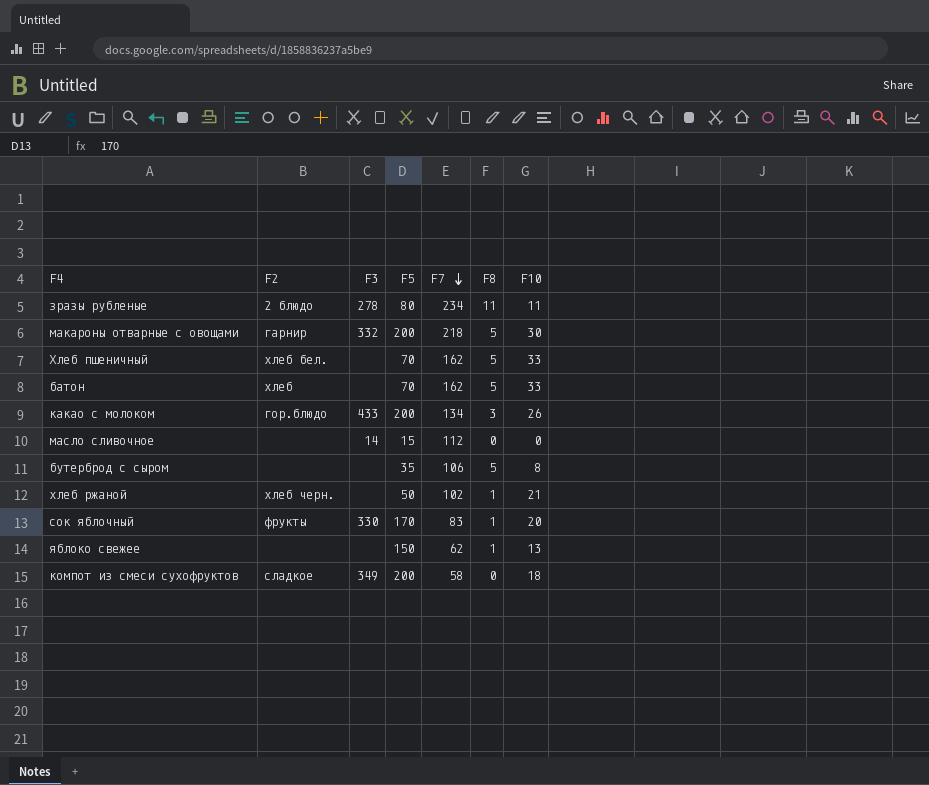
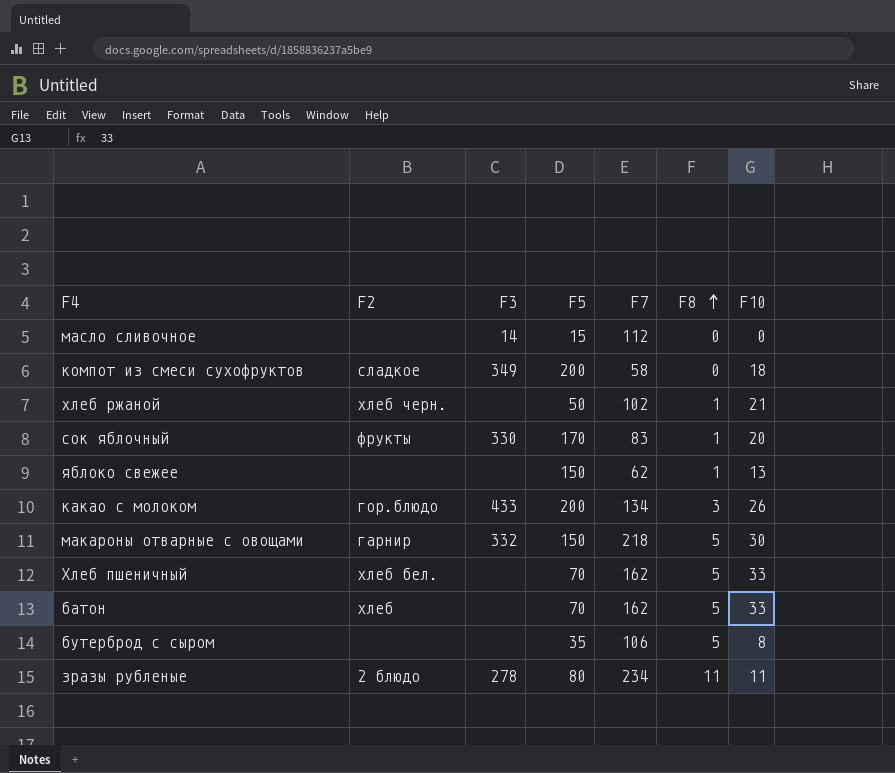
row order: F7 descending -> F8 ascending
макароны отварные с овощами | F5: 200 -> 150

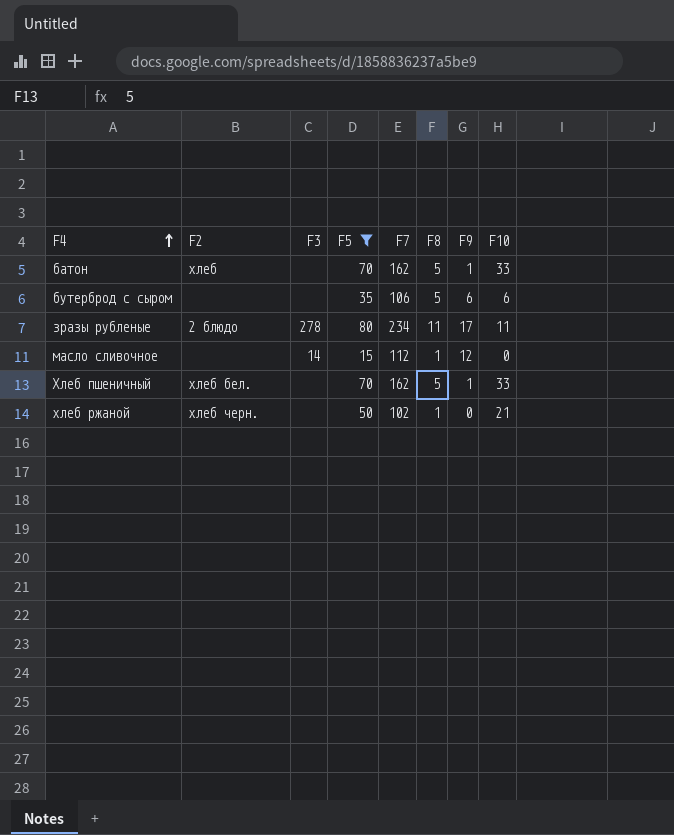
filter: none -> F5 <= 80
row order: F8 ascending -> F4 ascending
column F9 | position: none -> 7
бутерброд с сыром | F10: 8 -> 6
масло сливочное | F8: 0 -> 1

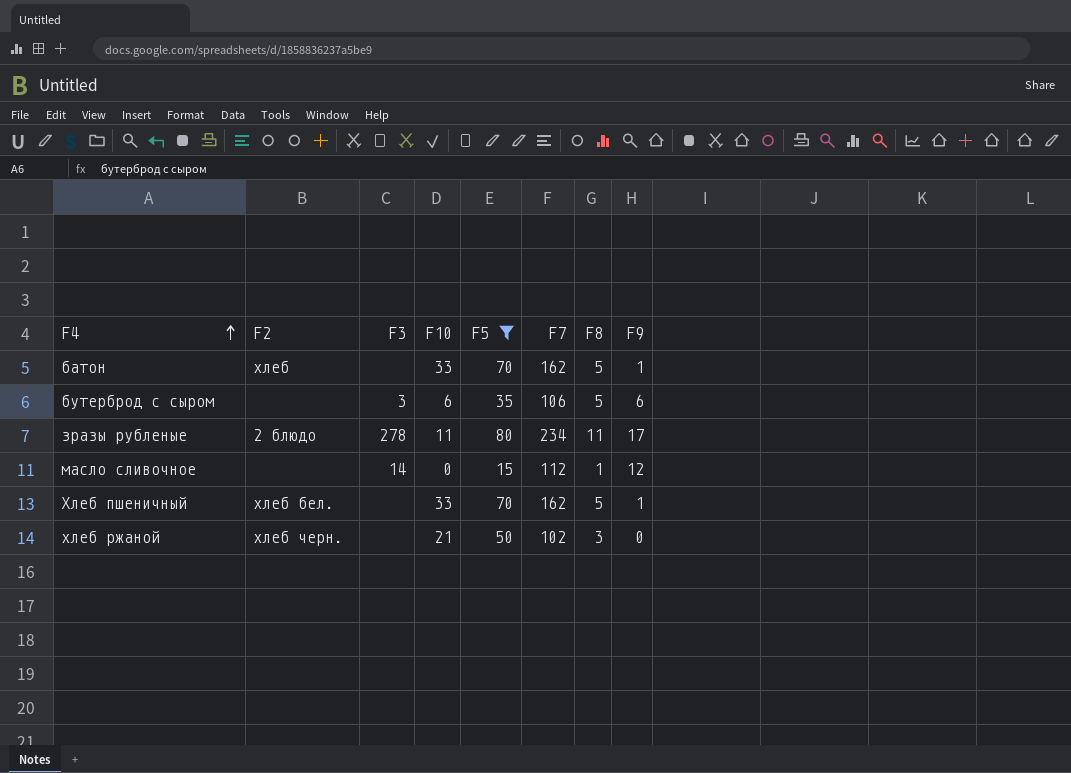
column F10 | position: 8 -> 4
бутерброд с сыром | F3: none -> 3
хлеб ржаной | F8: 1 -> 3

